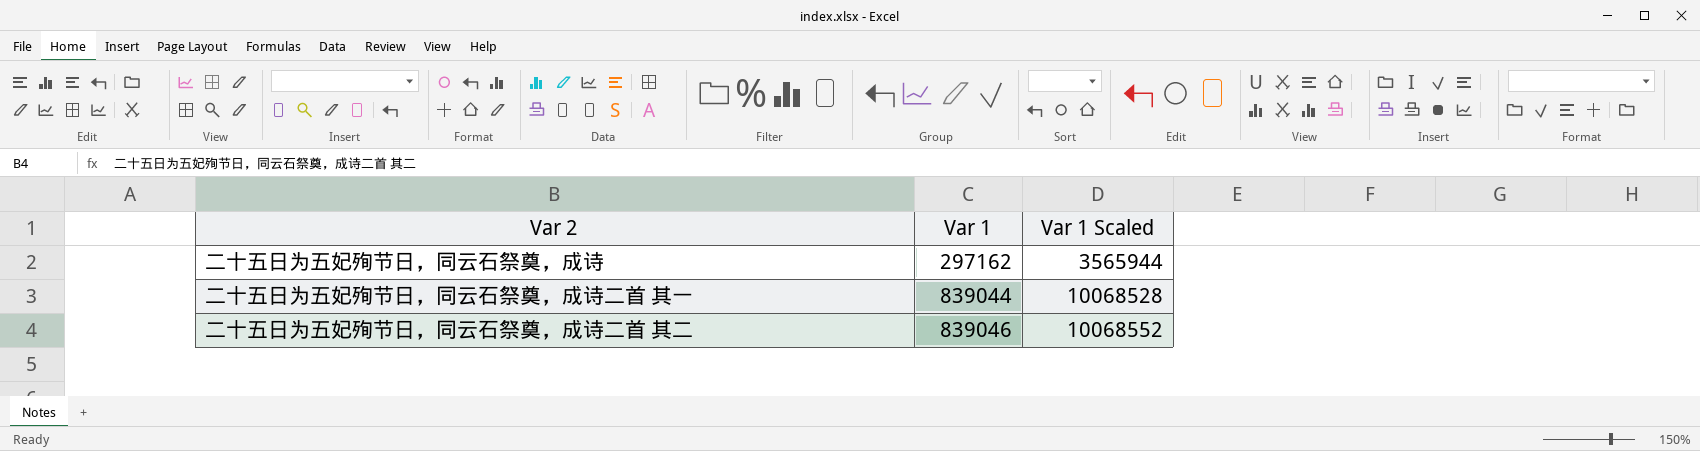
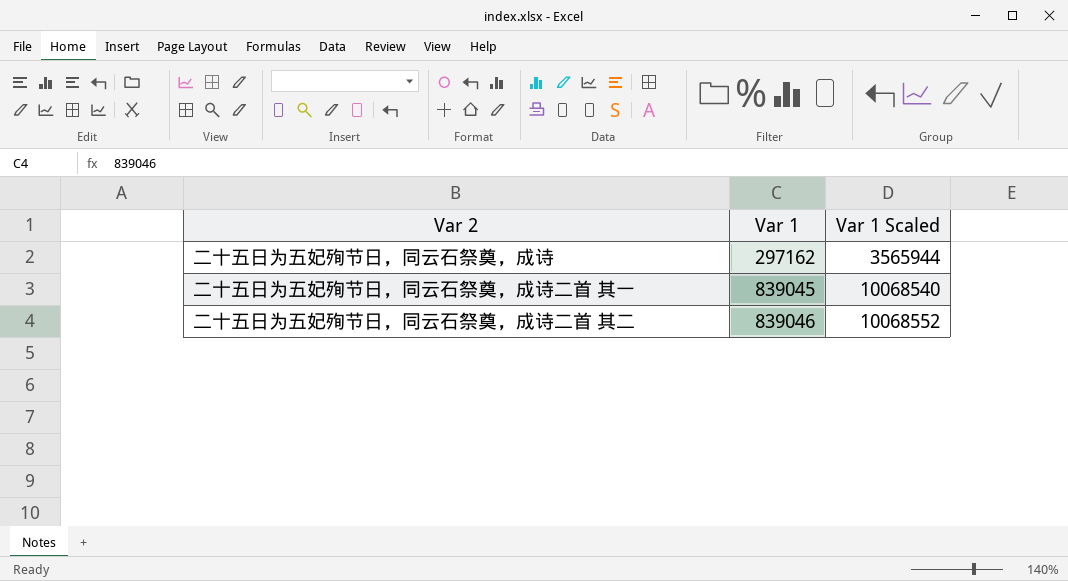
二十五日为五妃殉节日，同云石祭奠，成诗二首 其一 | Var 1: 839044 -> 839045
二十五日为五妃殉节日，同云石祭奠，成诗二首 其一 | Var 1 Scaled: 10068528 -> 10068540

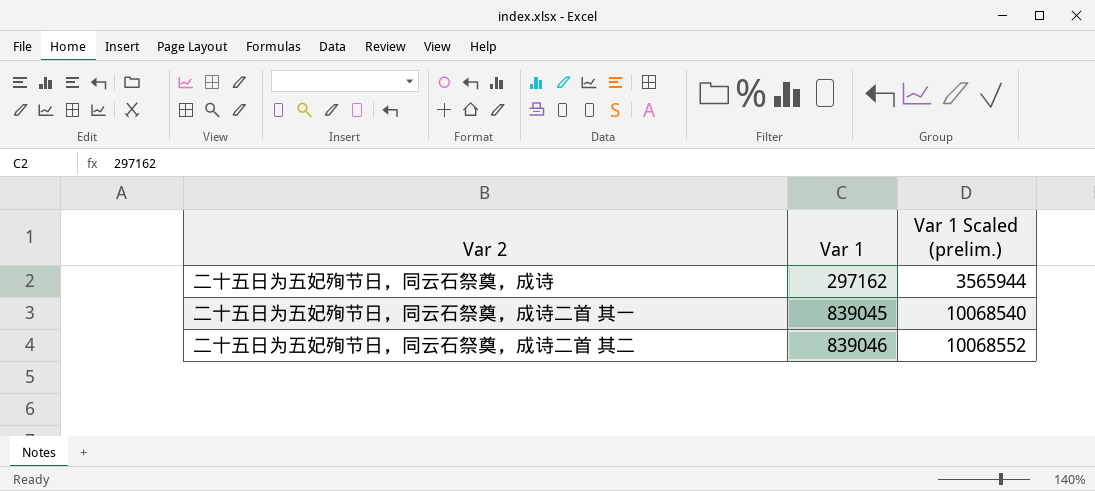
column name: Var 1 Scaled -> Var 1 Scaled (prelim.)

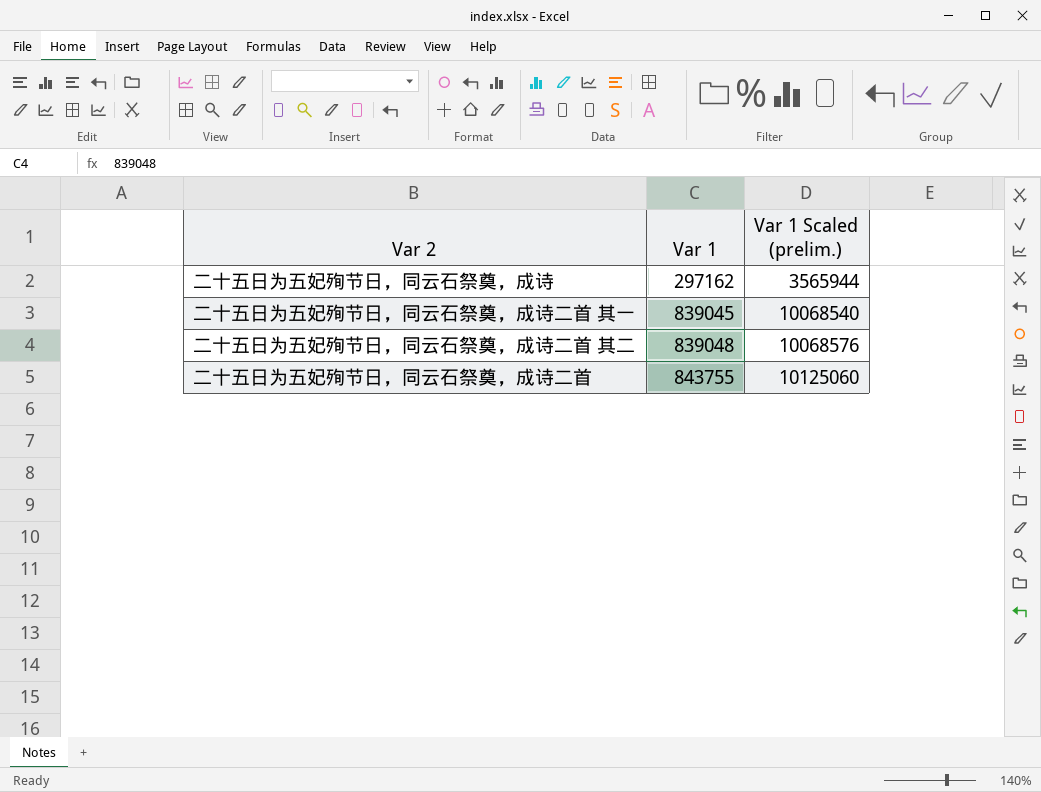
二十五日为五妃殉节日，同云石祭奠，成诗二首 其二 | Var 1: 839046 -> 839048
二十五日为五妃殉节日，同云石祭奠，成诗二首 其二 | Var 1 Scaled (prelim.): 10068552 -> 10068576
row 二十五日为五妃殉节日，同云石祭奠，成诗二首: none -> 843755 | 10125060

